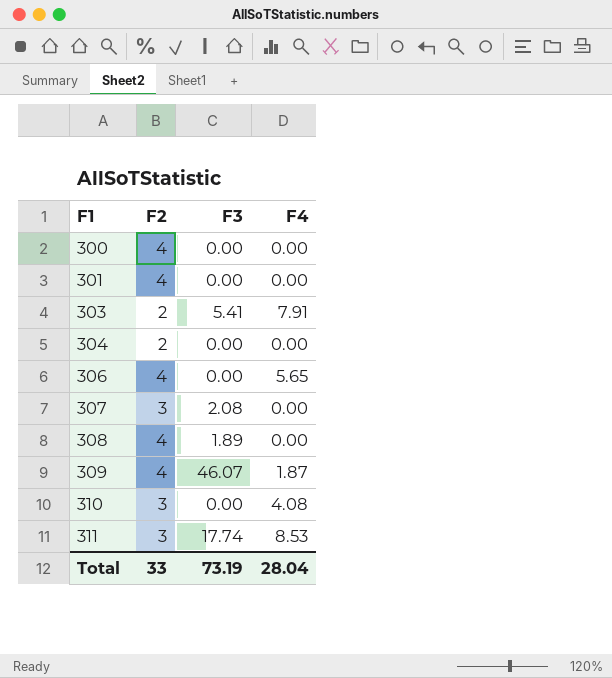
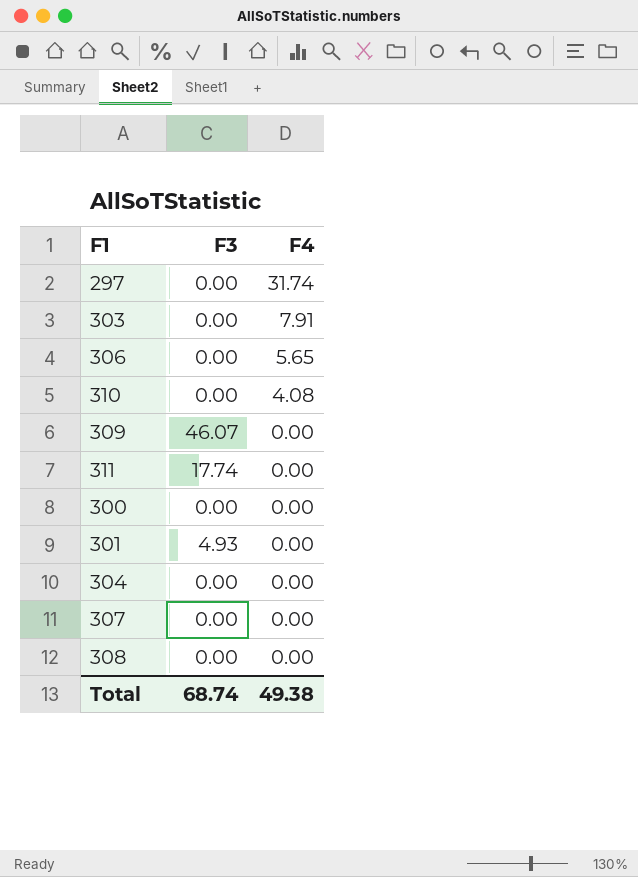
row order: F1 ascending -> F4 descending
column F2 | position: 2 -> none
row 297: none -> 0.00 | 31.74
303 | F3: 5.41 -> 0.00
309 | F4: 1.87 -> 0.00
311 | F4: 8.53 -> 0.00
301 | F3: 0.00 -> 4.93
307 | F3: 2.08 -> 0.00
308 | F3: 1.89 -> 0.00
Total | F3: 73.19 -> 68.74
Total | F4: 28.04 -> 49.38

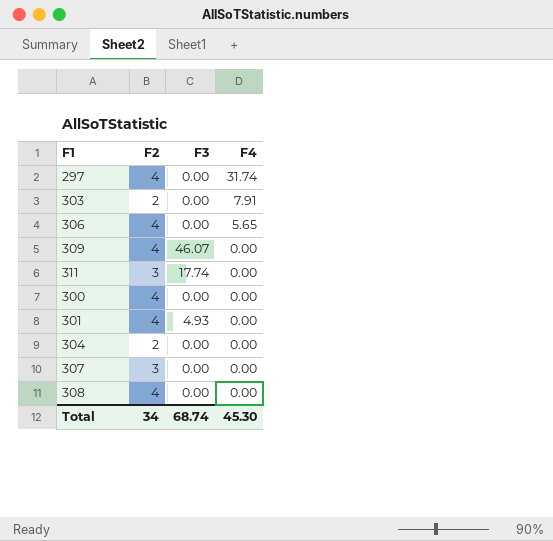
column F2 | position: none -> 2
row 310: 0.00 | 4.08 -> none
Total | F4: 49.38 -> 45.30

